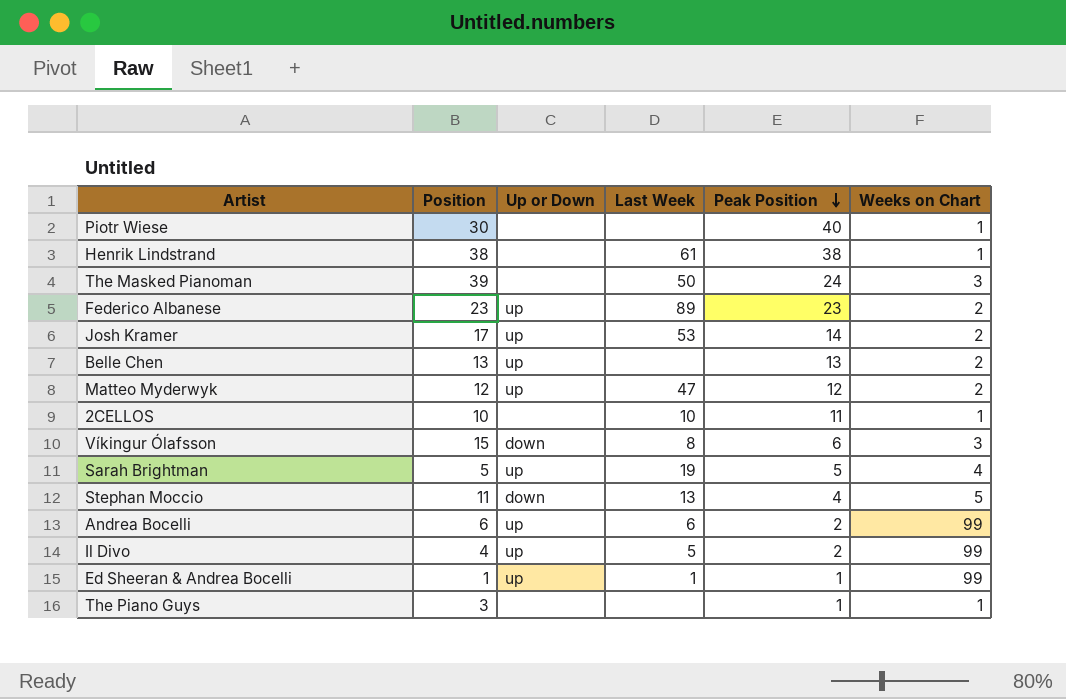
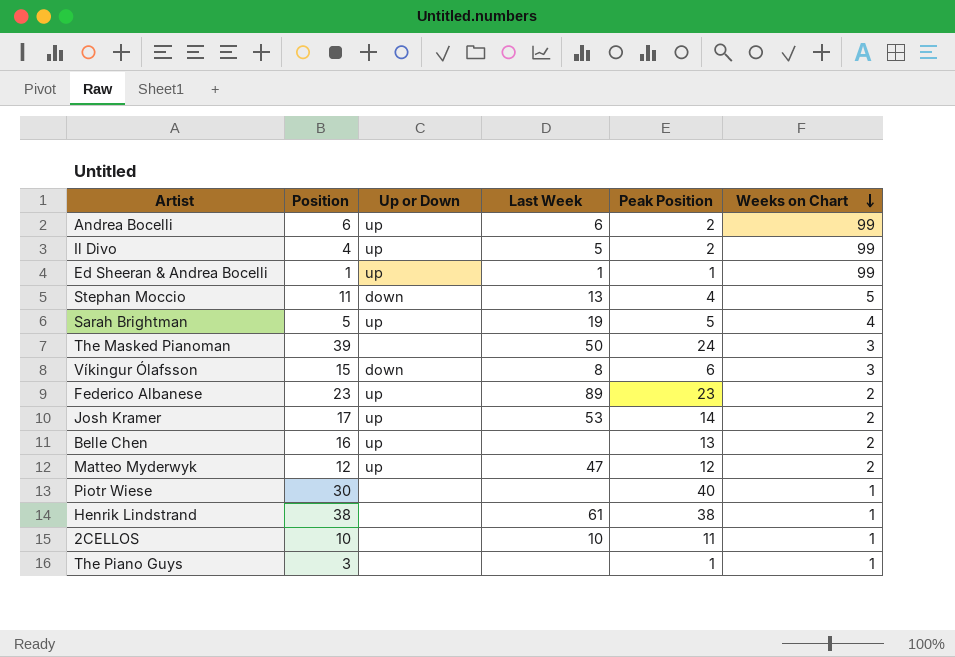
row order: Peak Position descending -> Weeks on Chart descending
Belle Chen | Position: 13 -> 16

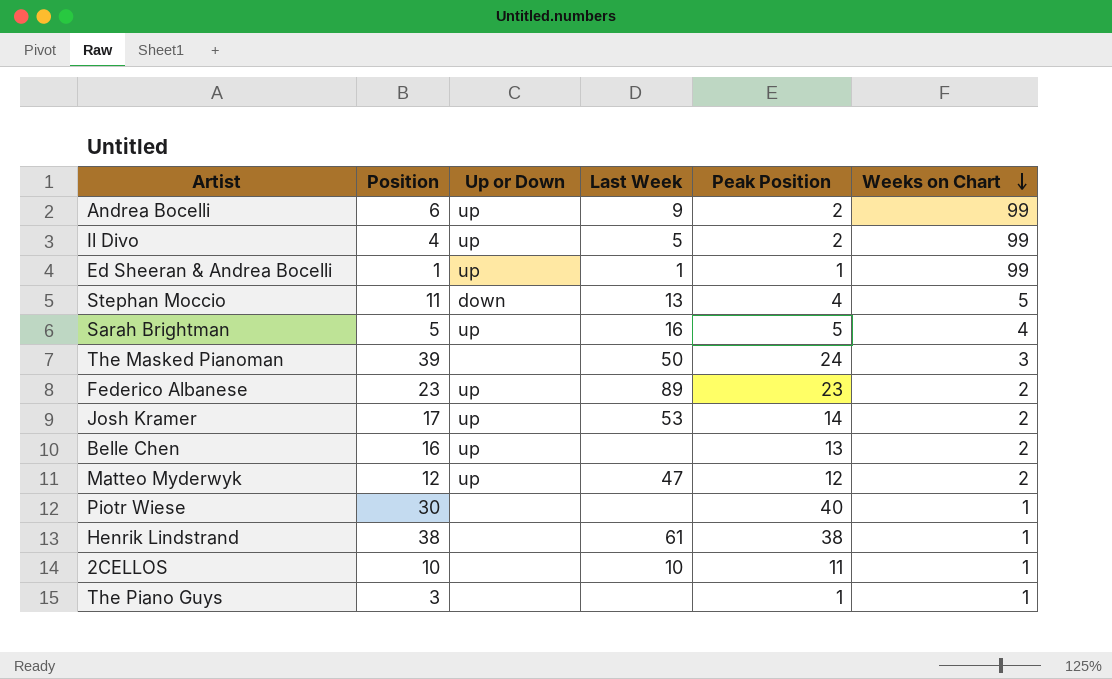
row Víkingur Ólafsson: 15 | down | 8 | 6 | 3 -> none
Andrea Bocelli | Last Week: 6 -> 9
Sarah Brightman | Last Week: 19 -> 16

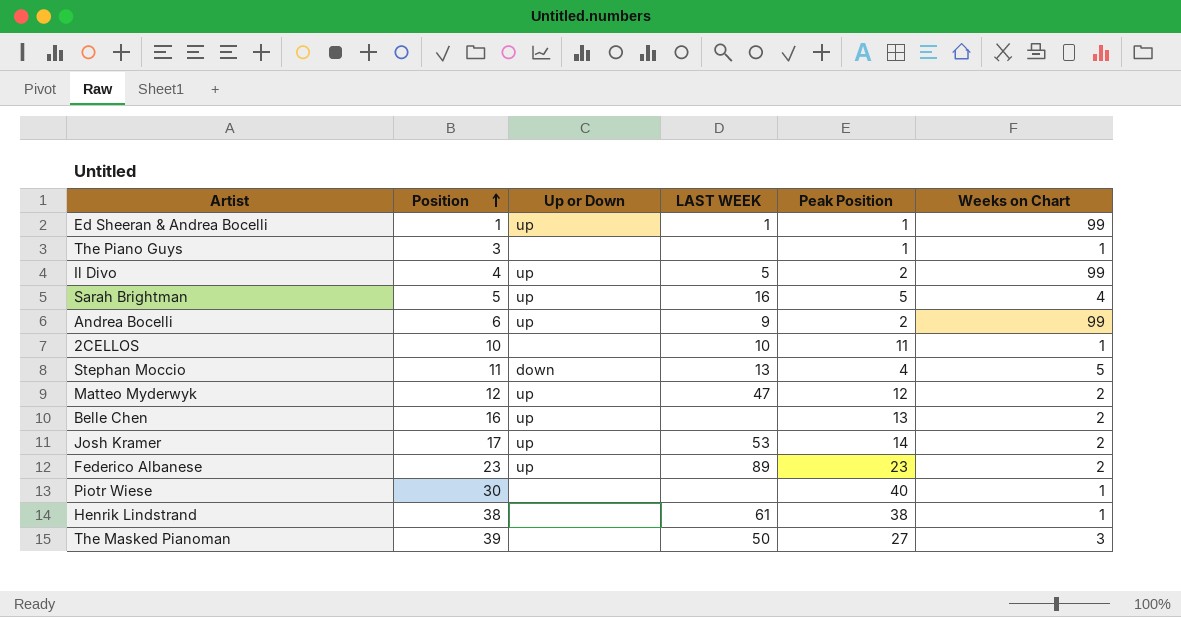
row order: Weeks on Chart descending -> Position ascending
column name: Last Week -> LAST WEEK
The Masked Pianoman | Peak Position: 24 -> 27

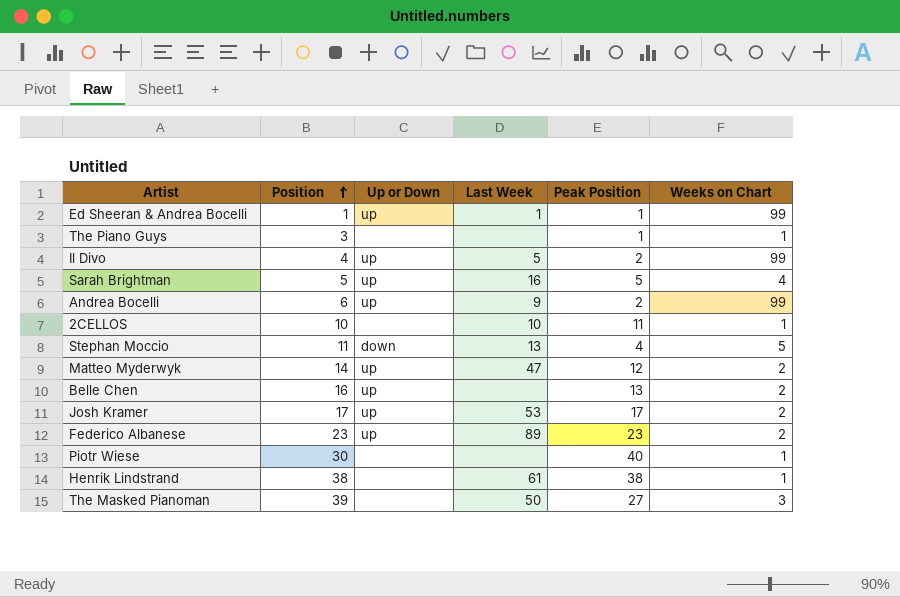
column name: LAST WEEK -> Last Week
Matteo Myderwyk | Position: 12 -> 14
Josh Kramer | Peak Position: 14 -> 17

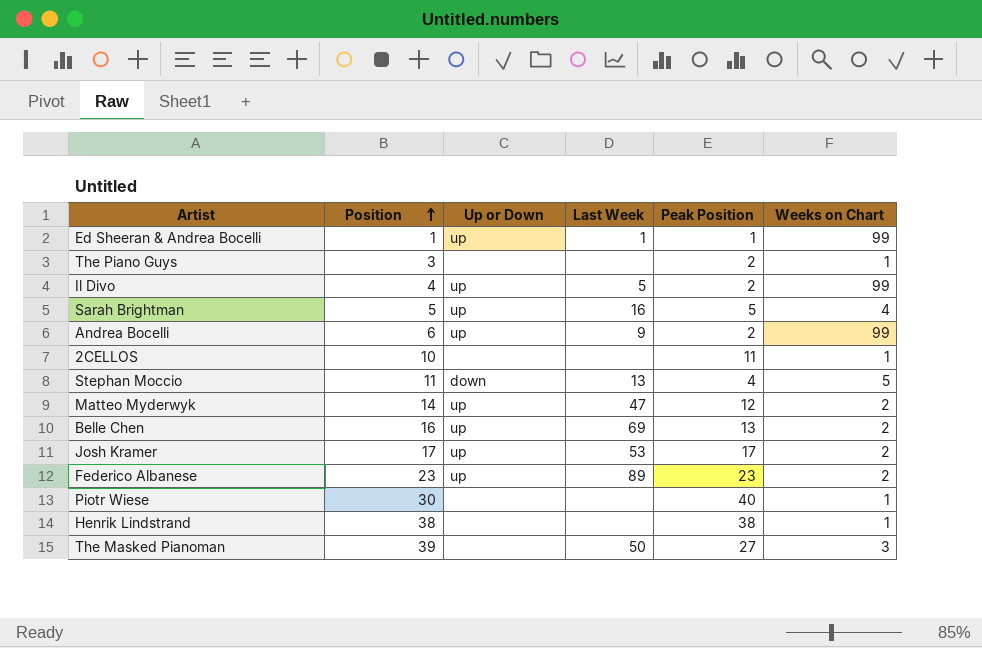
The Piano Guys | Peak Position: 1 -> 2
2CELLOS | Last Week: 10 -> none
Belle Chen | Last Week: none -> 69
Henrik Lindstrand | Last Week: 61 -> none

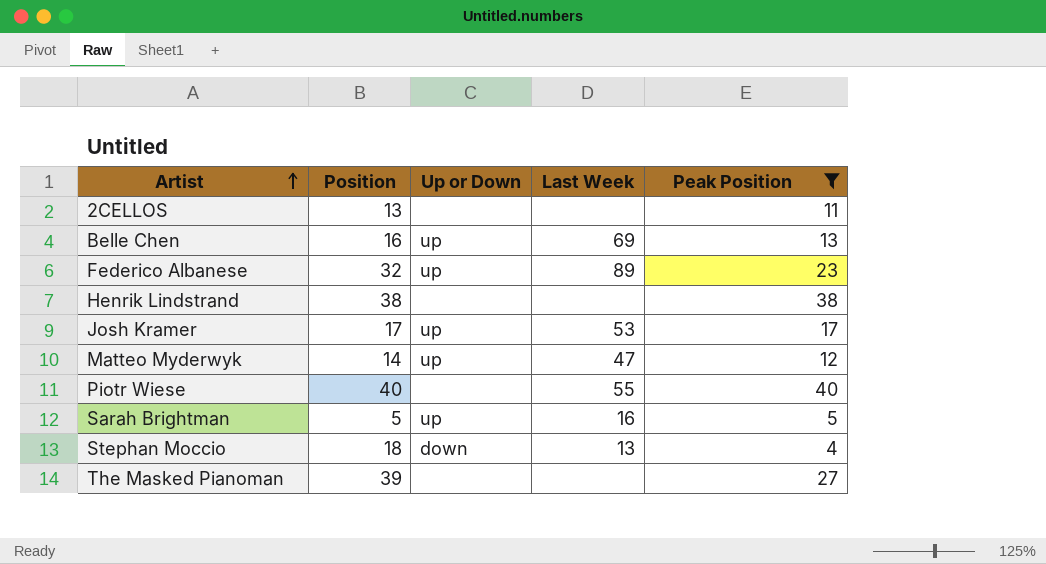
filter: none -> Peak Position >= 4
row order: Position ascending -> Artist ascending
column Weeks on Chart | position: 6 -> none
2CELLOS | Position: 10 -> 13
Federico Albanese | Position: 23 -> 32
Piotr Wiese | Position: 30 -> 40
Piotr Wiese | Last Week: none -> 55
Stephan Moccio | Position: 11 -> 18
The Masked Pianoman | Last Week: 50 -> none

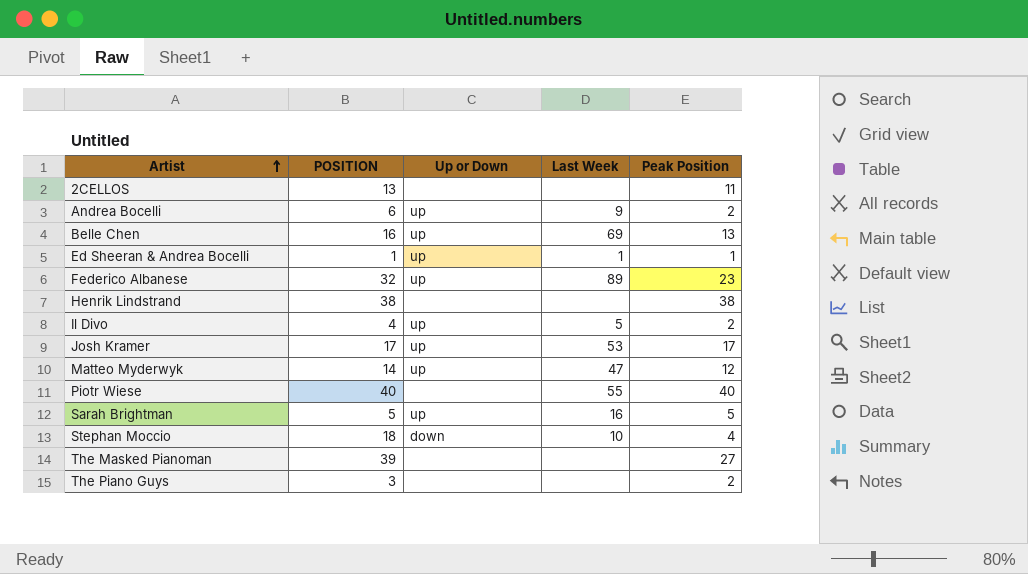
filter: Peak Position >= 4 -> none
column name: Position -> POSITION
Stephan Moccio | Last Week: 13 -> 10

